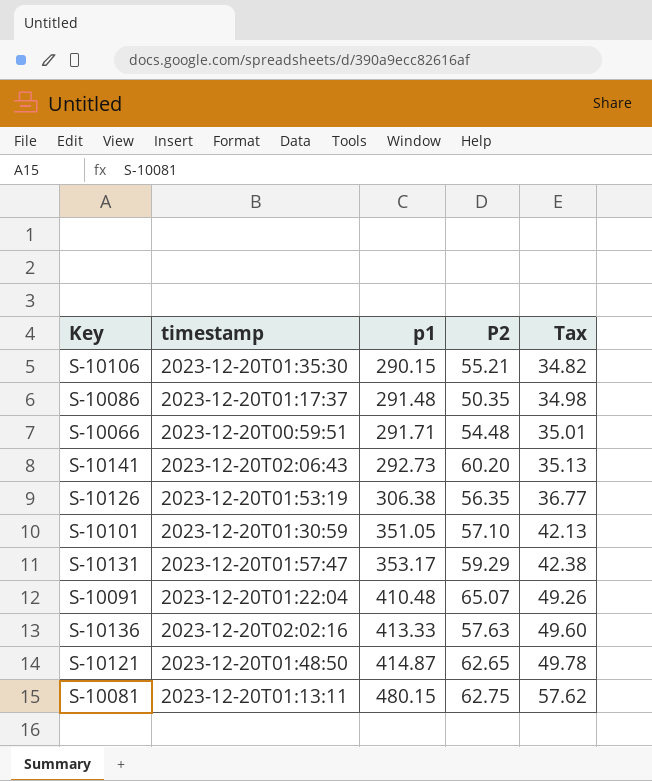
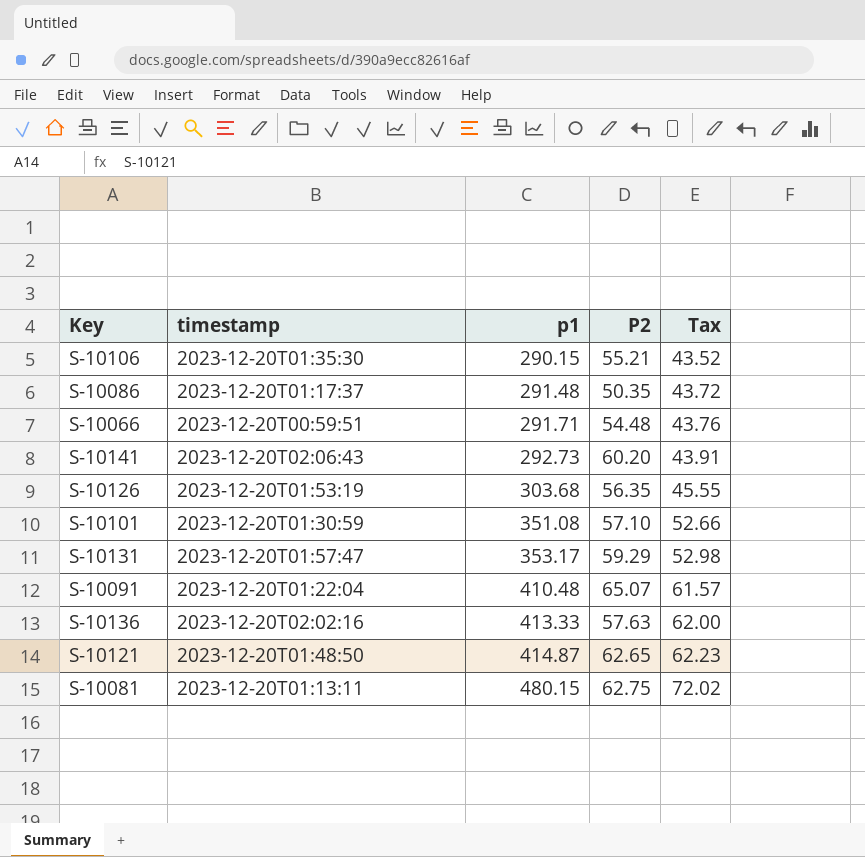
column Tax | formula: [p1] * 0.12 -> [p1] * 0.15
S-10126 | p1: 306.38 -> 303.68
S-10101 | p1: 351.05 -> 351.08

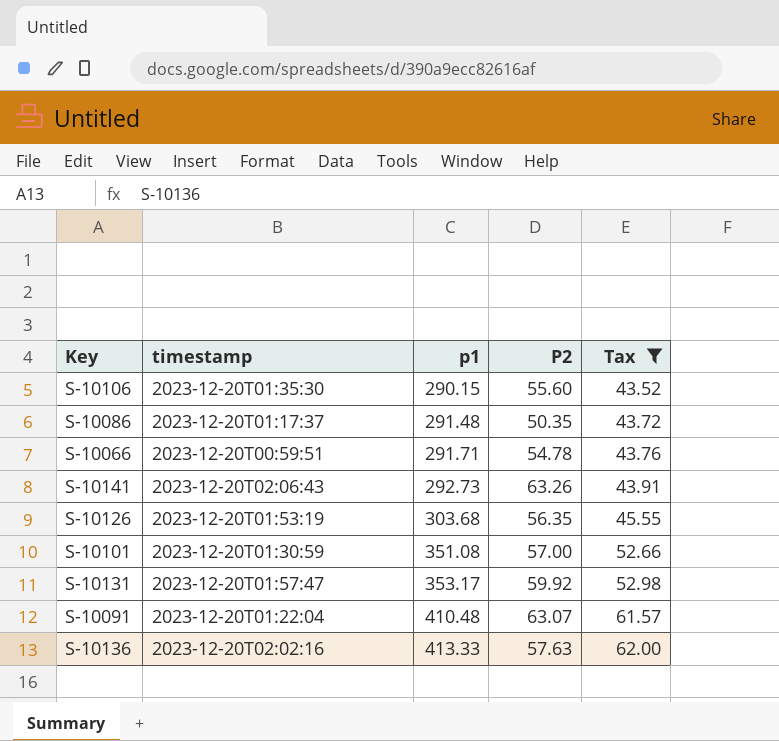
filter: none -> Tax <= 62.00
S-10106 | P2: 55.21 -> 55.60
S-10066 | P2: 54.48 -> 54.78
S-10141 | P2: 60.20 -> 63.26
S-10101 | P2: 57.10 -> 57.00
S-10131 | P2: 59.29 -> 59.92
S-10091 | P2: 65.07 -> 63.07

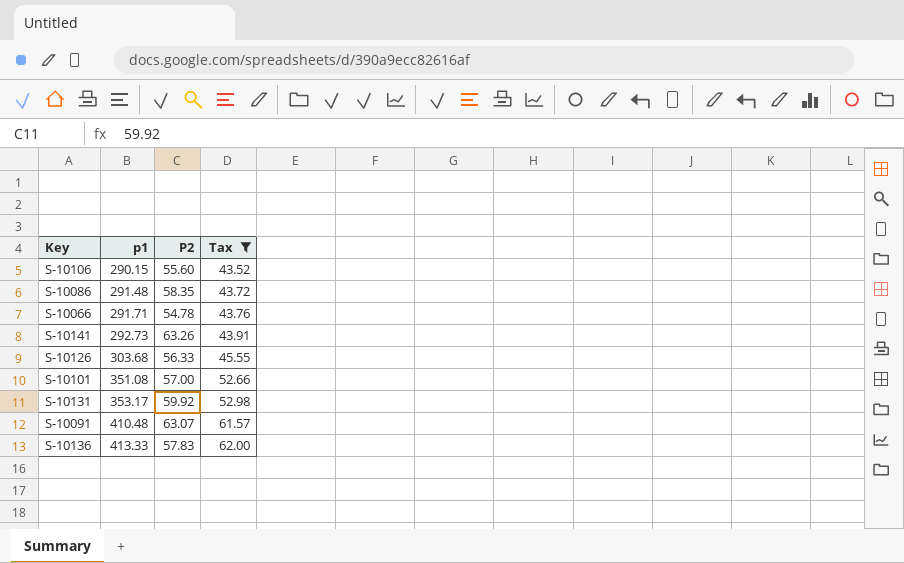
column timestamp | position: 2 -> none
S-10086 | P2: 50.35 -> 58.35
S-10126 | P2: 56.35 -> 56.33
S-10136 | P2: 57.63 -> 57.83

